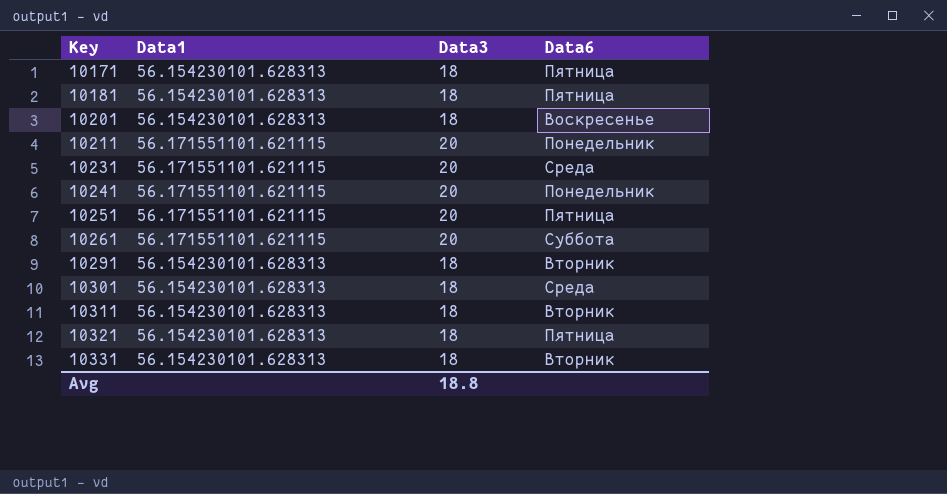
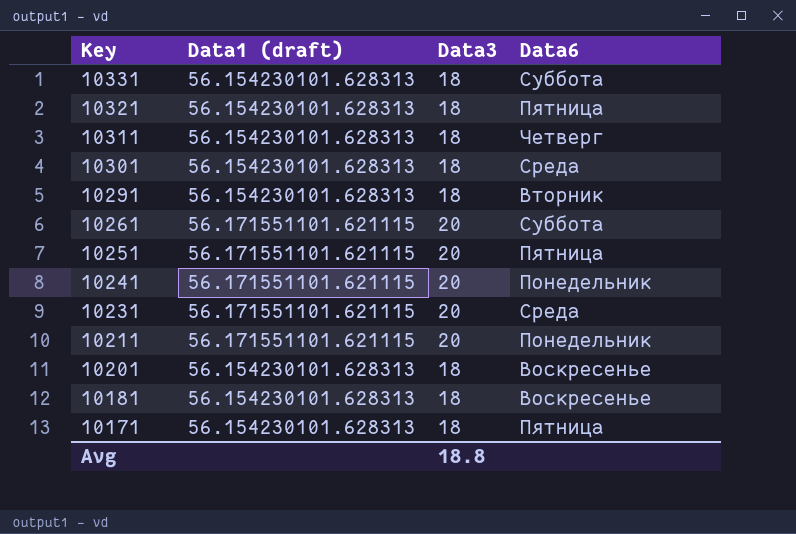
row order: Key ascending -> Key descending
column name: Data1 -> Data1 (draft)
10331 | Data6: Вторник -> Суббота
10311 | Data6: Вторник -> Четверг
10181 | Data6: Пятница -> Воскресенье

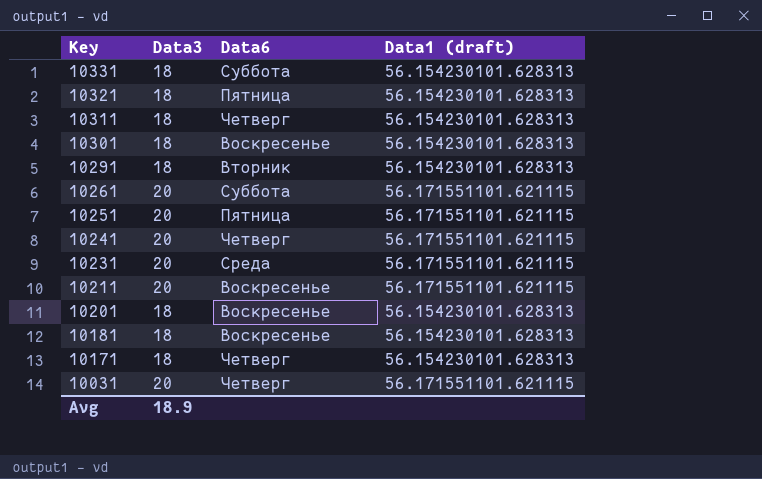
column Data1 (draft) | position: 2 -> 4
10301 | Data6: Среда -> Воскресенье
10241 | Data6: Понедельник -> Четверг
10211 | Data6: Понедельник -> Воскресенье
10171 | Data6: Пятница -> Четверг
row 10031: none -> 20 | Четверг | 56.171551101.621115
Avg | Data3: 18.8 -> 18.9

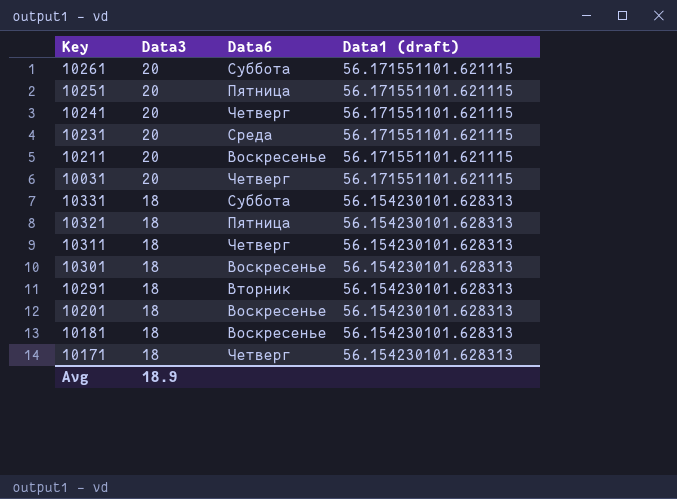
row order: Key descending -> Data3 descending

